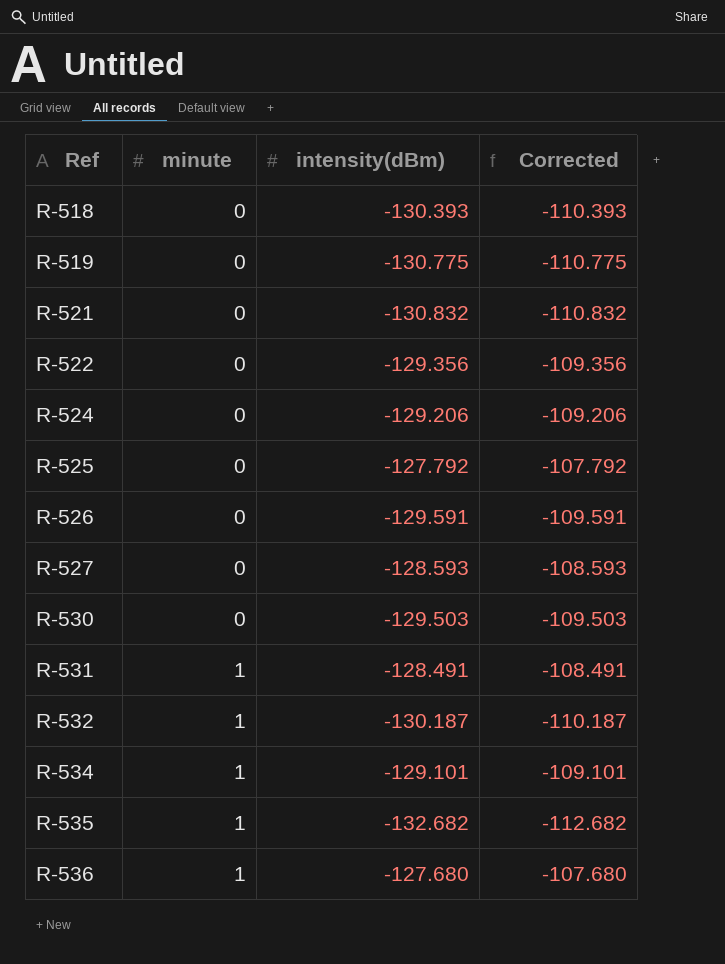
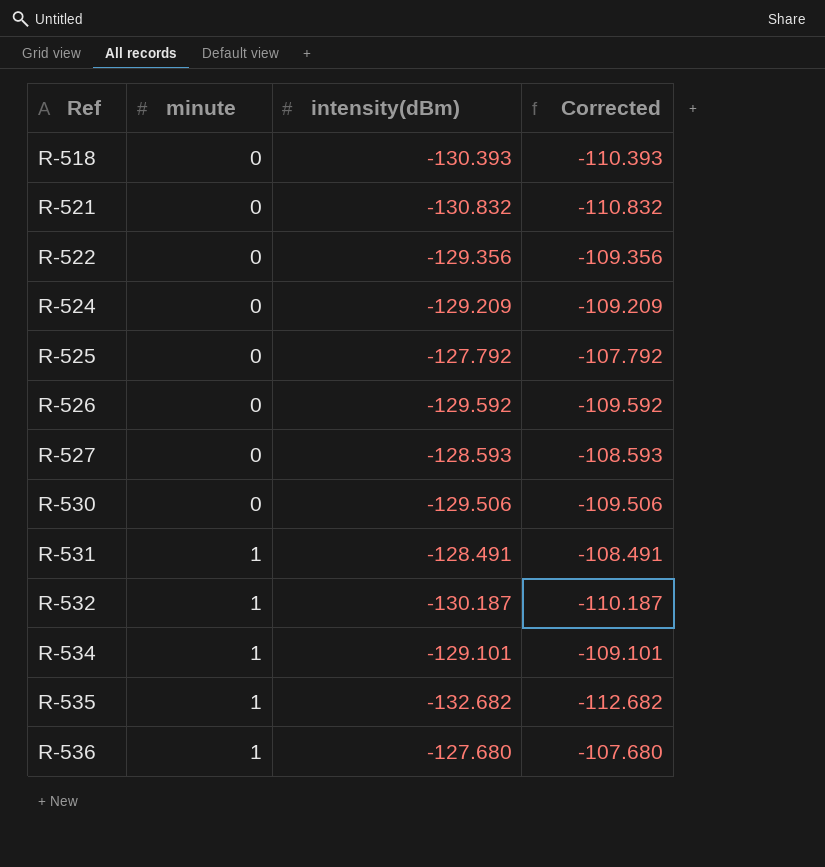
row R-519: 0 | -130.775 | -110.775 -> none
R-524 | intensity(dBm): -129.206 -> -129.209
R-524 | Corrected: -109.206 -> -109.209
R-526 | intensity(dBm): -129.591 -> -129.592
R-526 | Corrected: -109.591 -> -109.592
R-530 | intensity(dBm): -129.503 -> -129.506
R-530 | Corrected: -109.503 -> -109.506

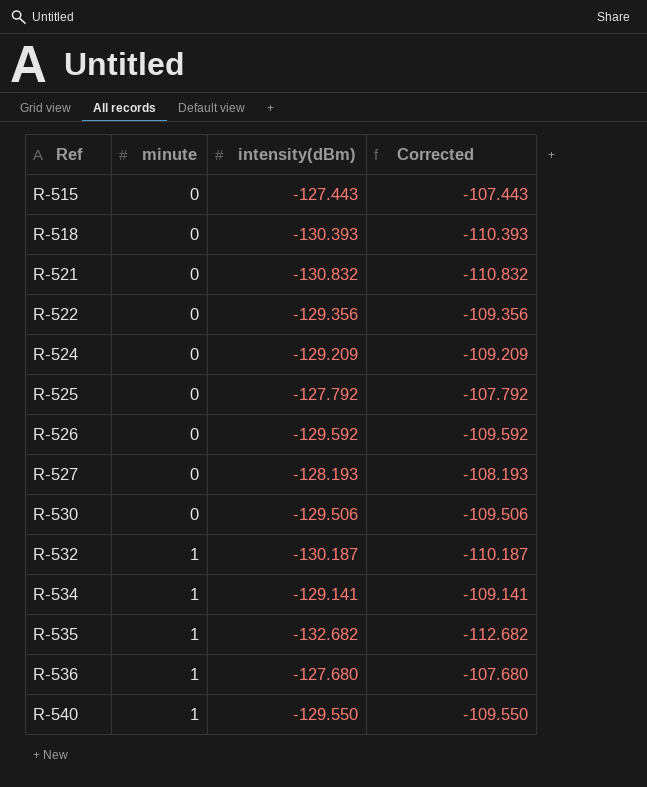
row R-531: 1 | -128.491 | -108.491 -> none
row R-515: none -> 0 | -127.443 | -107.443
R-527 | intensity(dBm): -128.593 -> -128.193
R-527 | Corrected: -108.593 -> -108.193
R-534 | intensity(dBm): -129.101 -> -129.141
R-534 | Corrected: -109.101 -> -109.141
row R-540: none -> 1 | -129.550 | -109.550

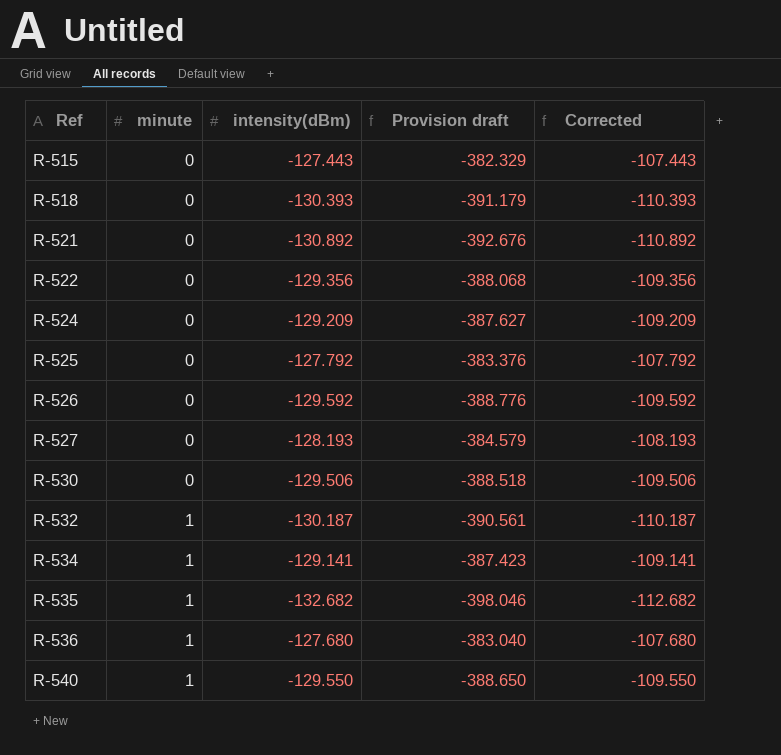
column Provision draft | formula: none -> [intensity(dBm)] * 3
R-521 | intensity(dBm): -130.832 -> -130.892
R-521 | Corrected: -110.832 -> -110.892

